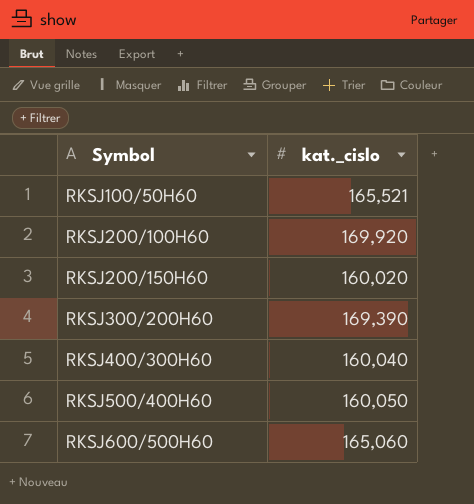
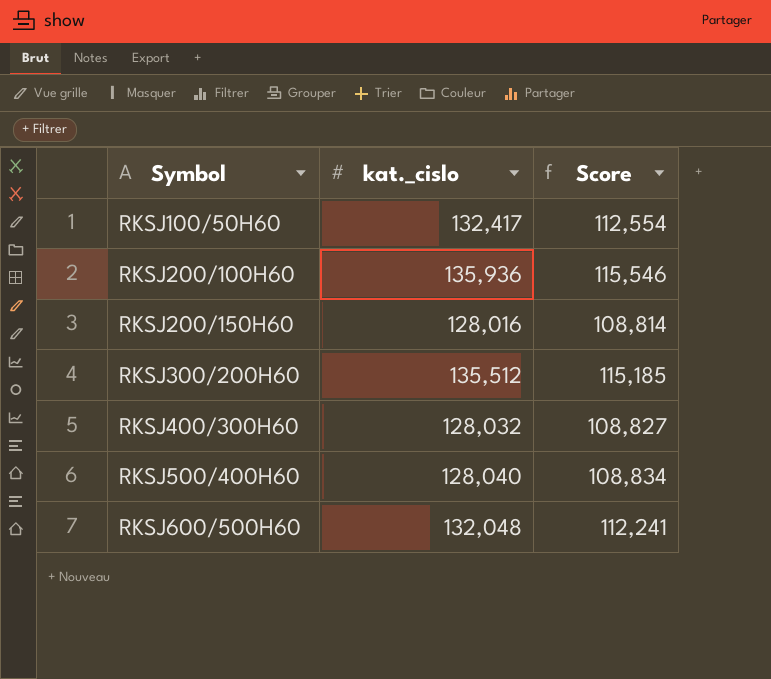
column Score | formula: none -> [kat._cislo] * 0.85
RKSJ100/50H60 | kat._cislo: 165,521 -> 132,417
RKSJ200/100H60 | kat._cislo: 169,920 -> 135,936
RKSJ200/150H60 | kat._cislo: 160,020 -> 128,016
RKSJ300/200H60 | kat._cislo: 169,390 -> 135,512
RKSJ400/300H60 | kat._cislo: 160,040 -> 128,032
RKSJ500/400H60 | kat._cislo: 160,050 -> 128,040
RKSJ600/500H60 | kat._cislo: 165,060 -> 132,048

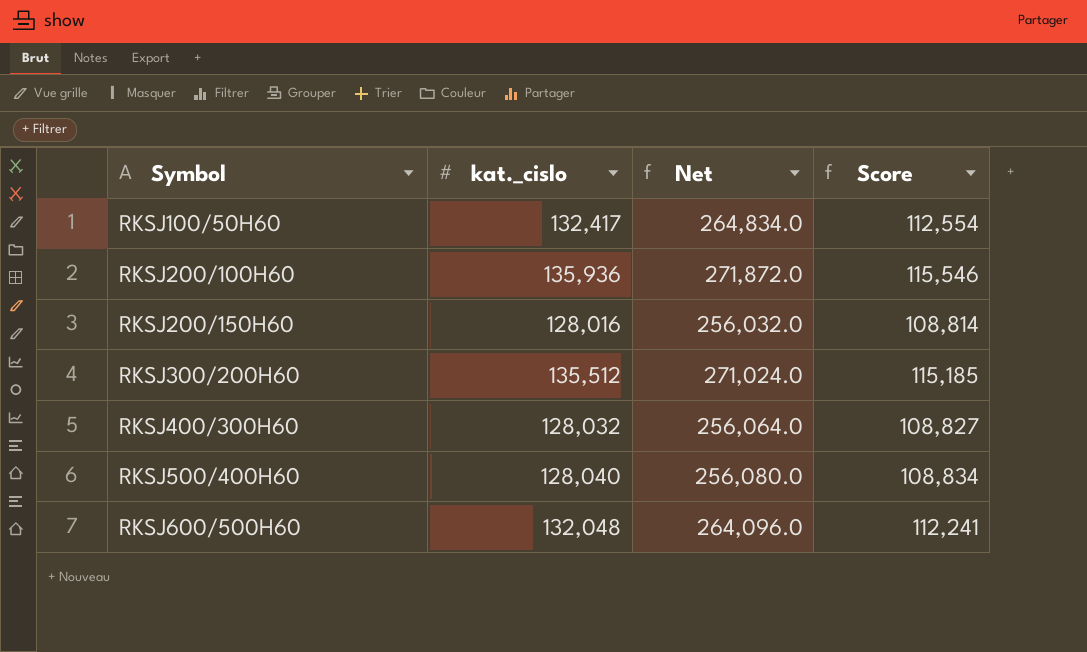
column Net | formula: none -> [kat._cislo] * 2

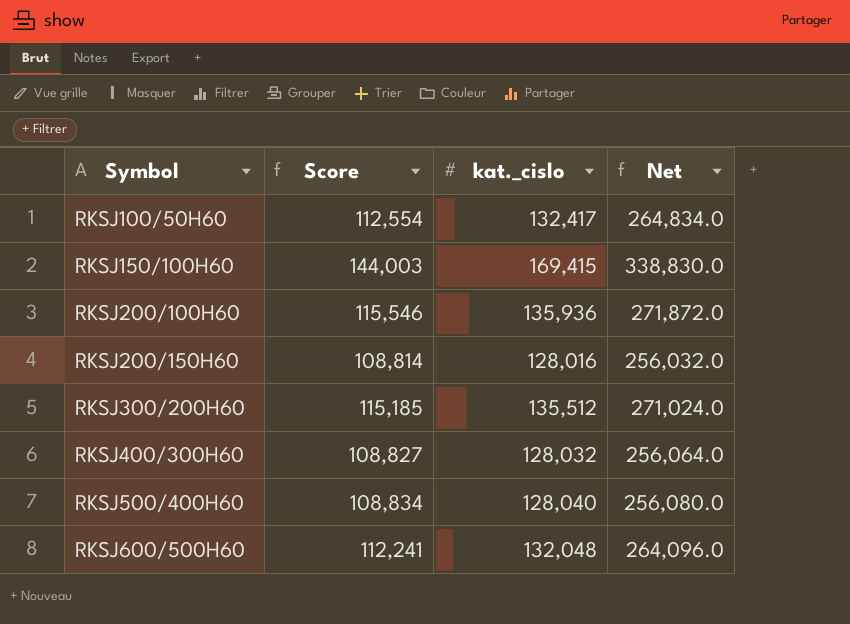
column Score | position: 4 -> 2
row RKSJ150/100H60: none -> 144,003 | 169,415 | 338,830.0

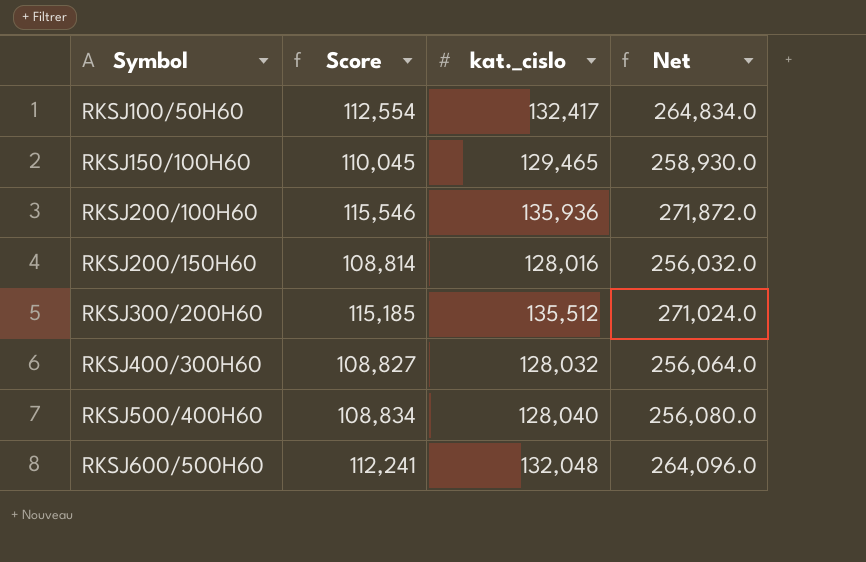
RKSJ150/100H60 | Score: 144,003 -> 110,045
RKSJ150/100H60 | kat._cislo: 169,415 -> 129,465
RKSJ150/100H60 | Net: 338,830.0 -> 258,930.0

